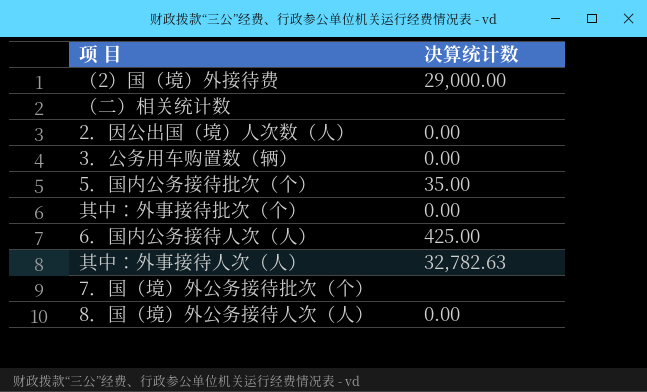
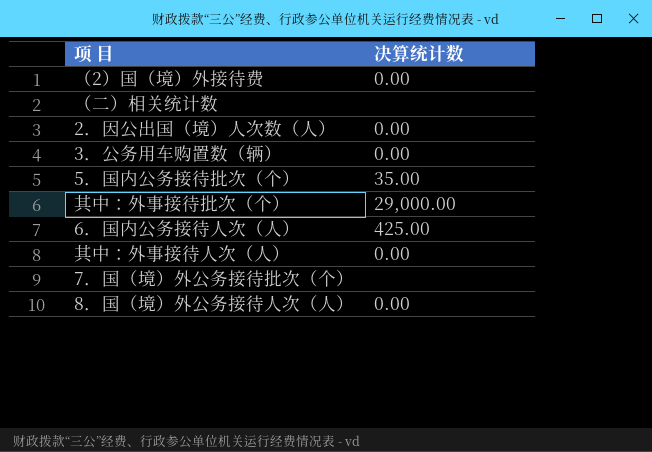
（2）国（境）外接待费 | 决算统计数: 29,000.00 -> 0.00
其中：外事接待批次（个） | 决算统计数: 0.00 -> 29,000.00
其中：外事接待人次（人） | 决算统计数: 32,782.63 -> 0.00

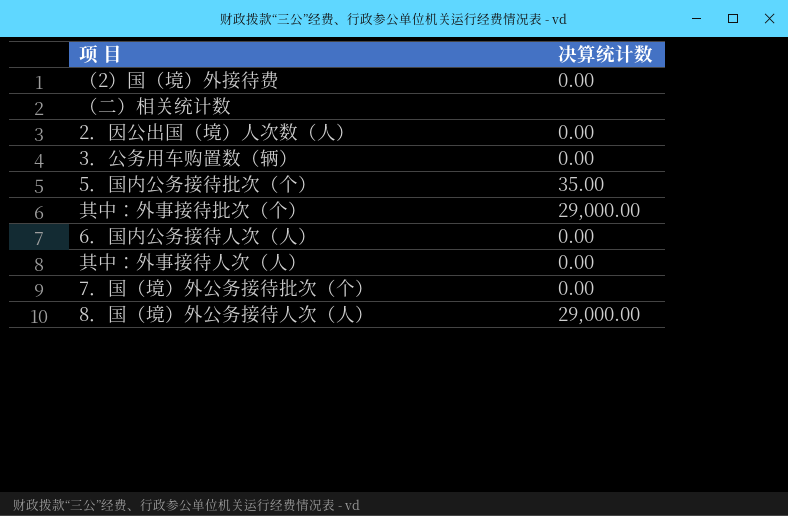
6．国内公务接待人次（人） | 决算统计数: 425.00 -> 0.00
7．国（境）外公务接待批次（个） | 决算统计数: none -> 0.00
8．国（境）外公务接待人次（人） | 决算统计数: 0.00 -> 29,000.00

